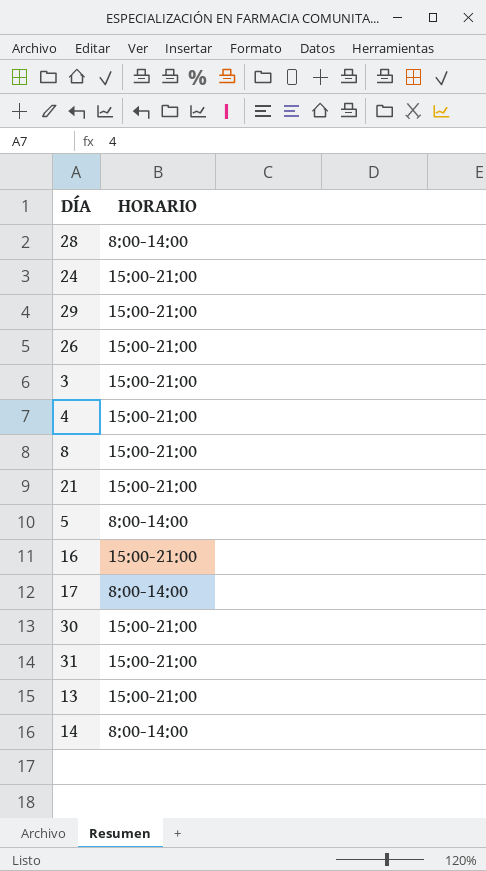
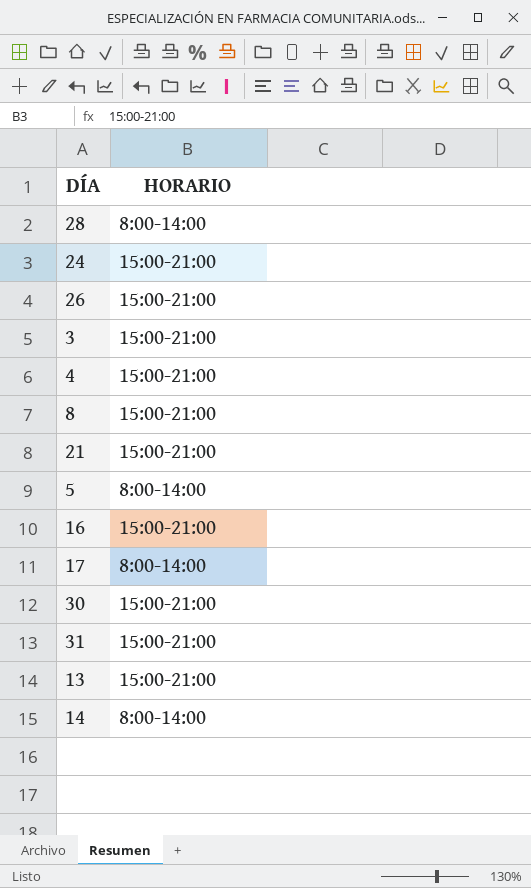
row 29: 15:00-21:00 -> none

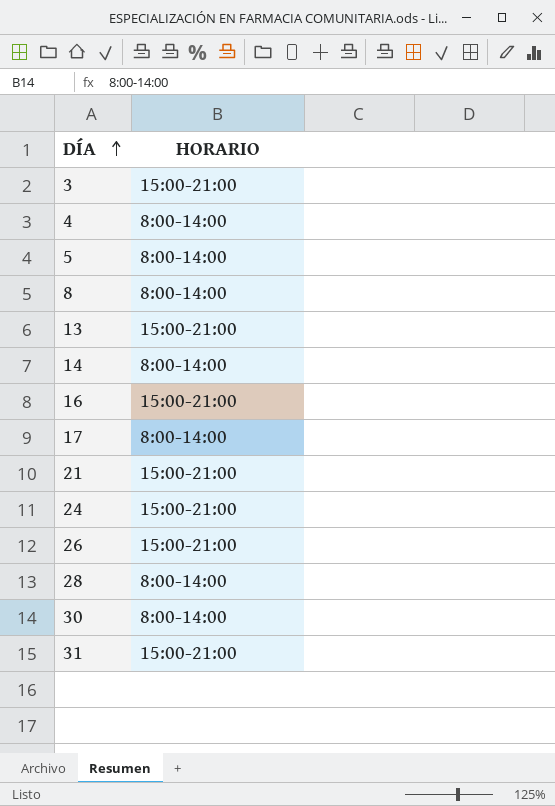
row order: none -> DÍA ascending
4 | HORARIO: 15:00-21:00 -> 8:00-14:00
8 | HORARIO: 15:00-21:00 -> 8:00-14:00
30 | HORARIO: 15:00-21:00 -> 8:00-14:00

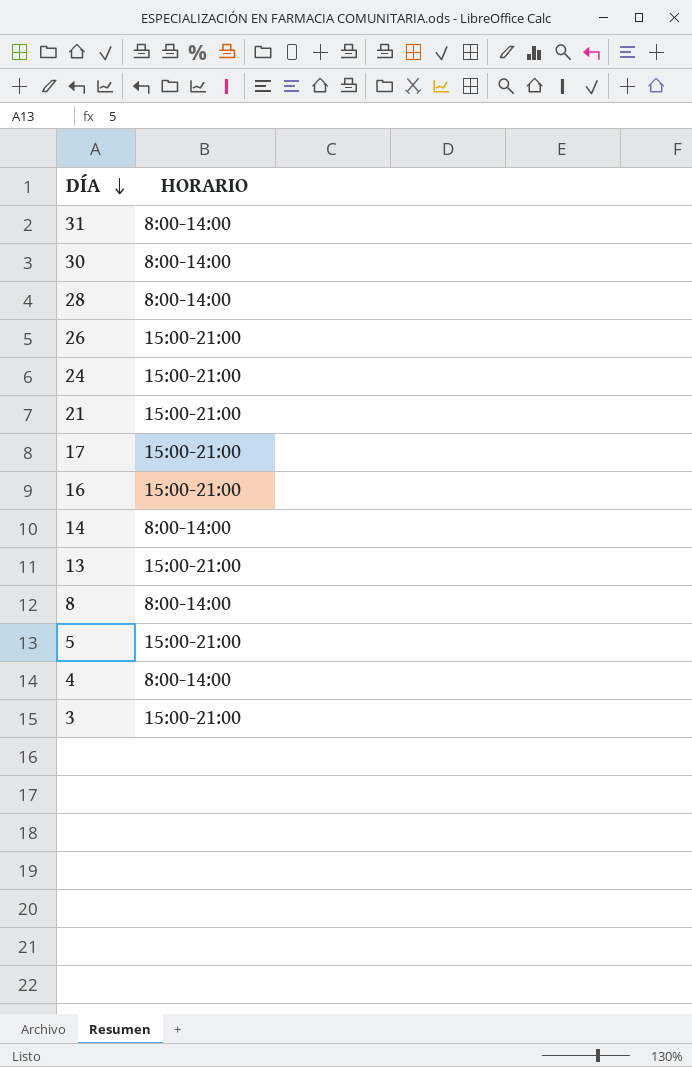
row order: DÍA ascending -> DÍA descending
31 | HORARIO: 15:00-21:00 -> 8:00-14:00
17 | HORARIO: 8:00-14:00 -> 15:00-21:00
5 | HORARIO: 8:00-14:00 -> 15:00-21:00

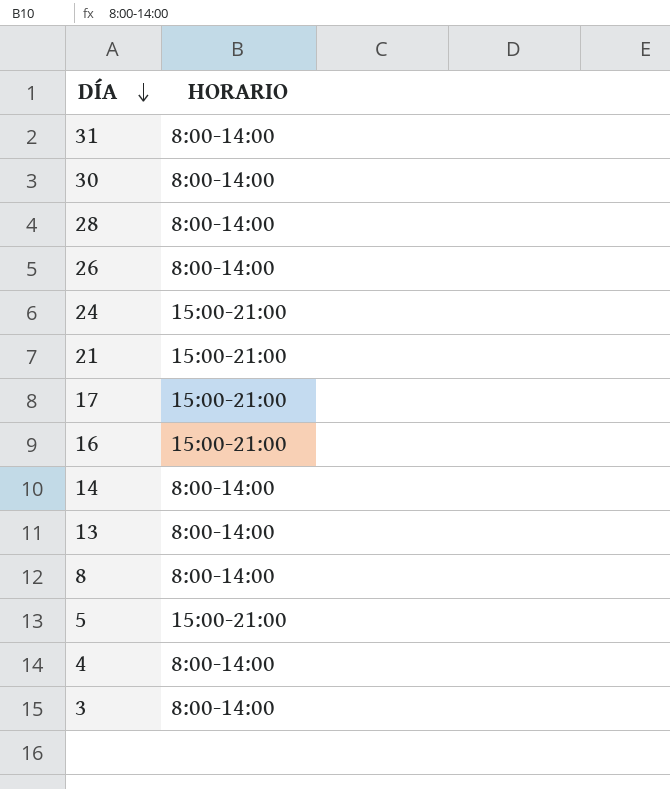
26 | HORARIO: 15:00-21:00 -> 8:00-14:00
13 | HORARIO: 15:00-21:00 -> 8:00-14:00
3 | HORARIO: 15:00-21:00 -> 8:00-14:00

